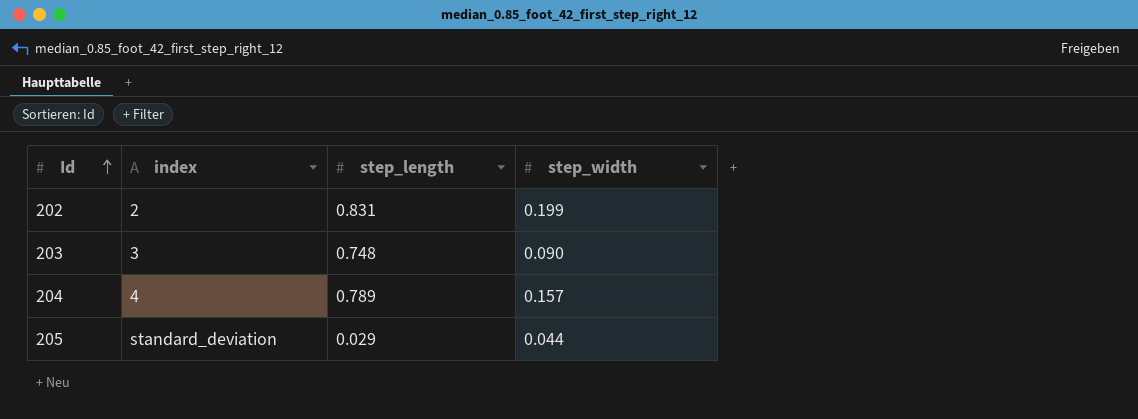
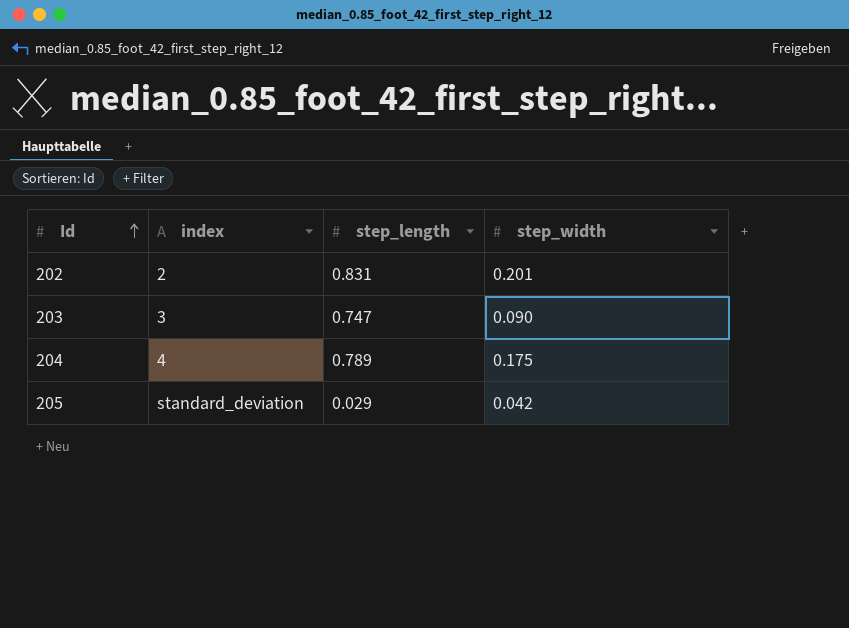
202 | step_width: 0.199 -> 0.201
203 | step_length: 0.748 -> 0.747
204 | step_width: 0.157 -> 0.175
205 | step_width: 0.044 -> 0.042

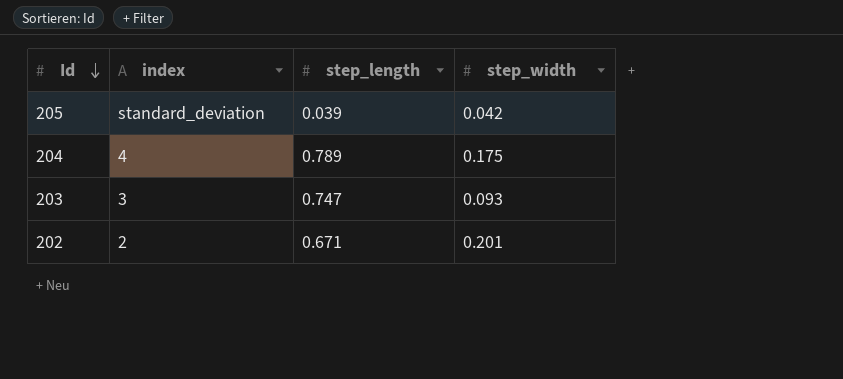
row order: Id ascending -> Id descending
205 | step_length: 0.029 -> 0.039
203 | step_width: 0.090 -> 0.093
202 | step_length: 0.831 -> 0.671

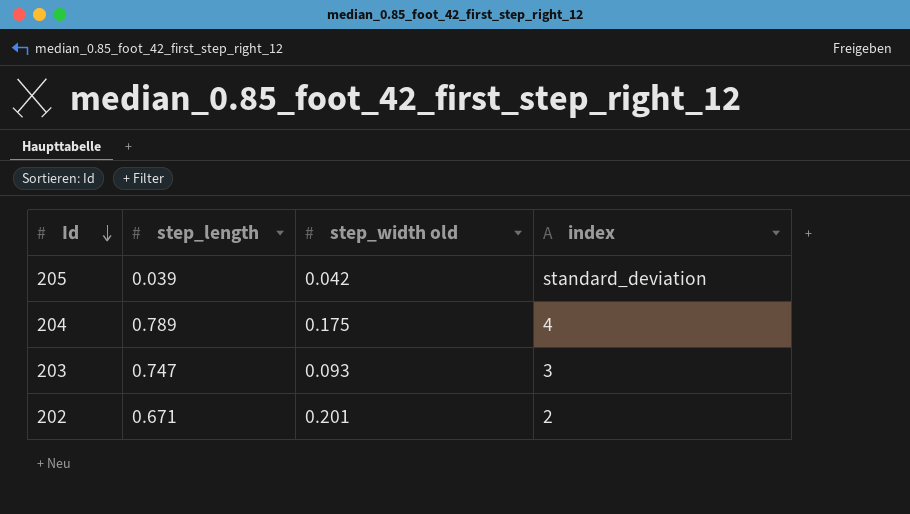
column name: step_width -> step_width old
column index | position: 2 -> 4

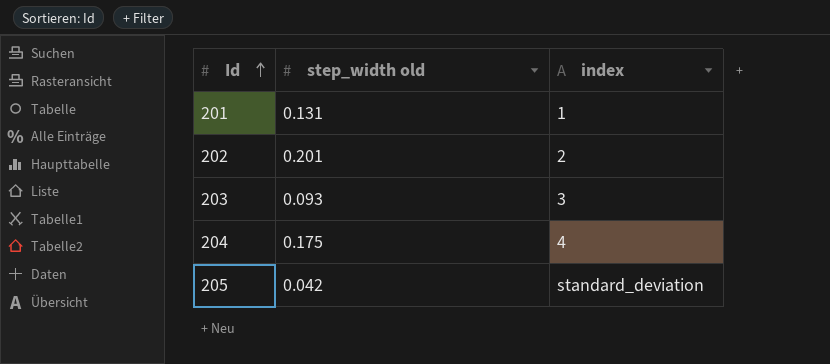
row order: Id descending -> Id ascending
column step_length | position: 2 -> none
row 201: none -> 0.131 | 1

